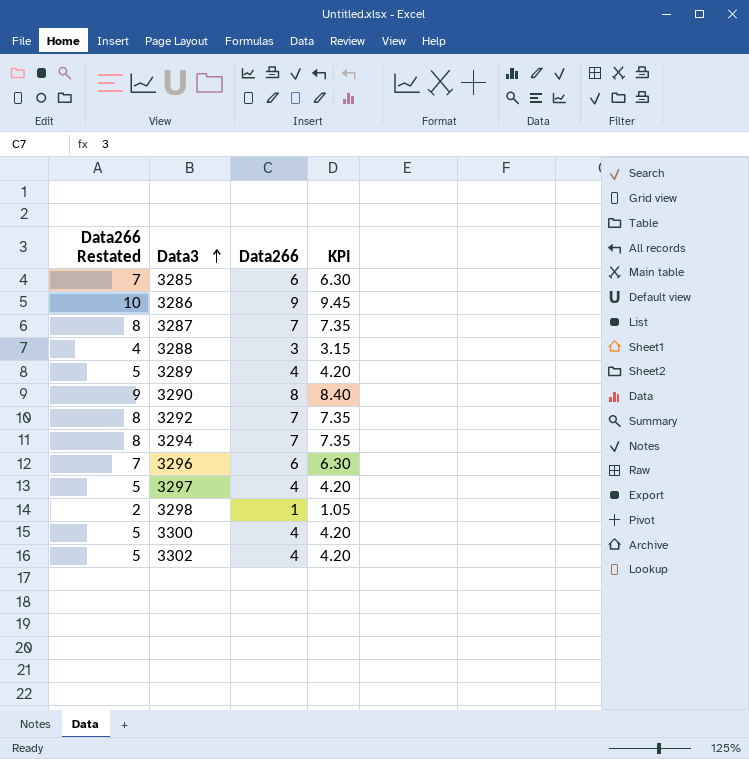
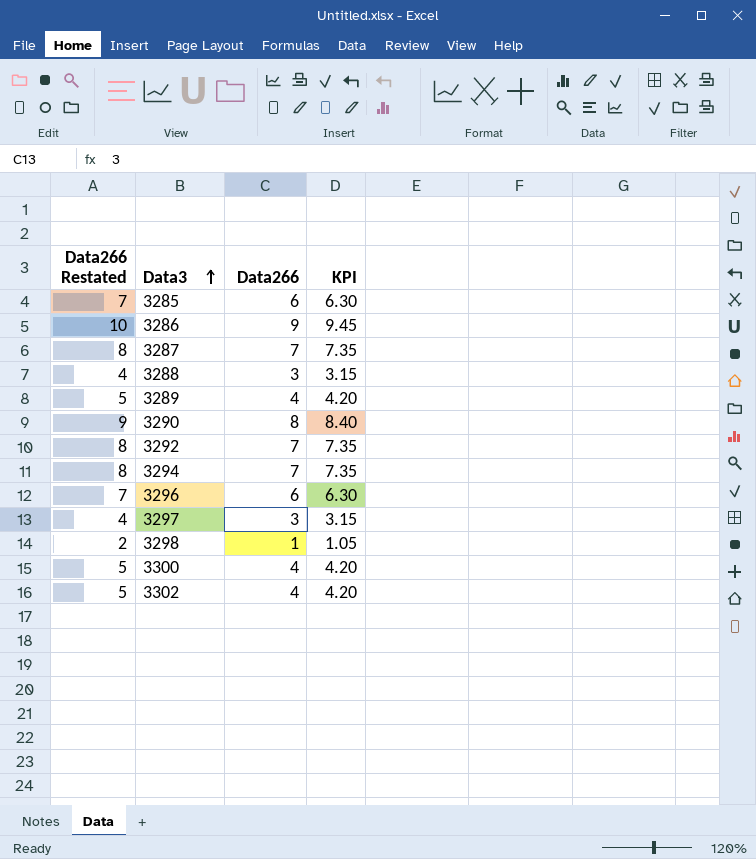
3297 | Data266 Restated: 5 -> 4
3297 | Data266: 4 -> 3
3297 | KPI: 4.20 -> 3.15

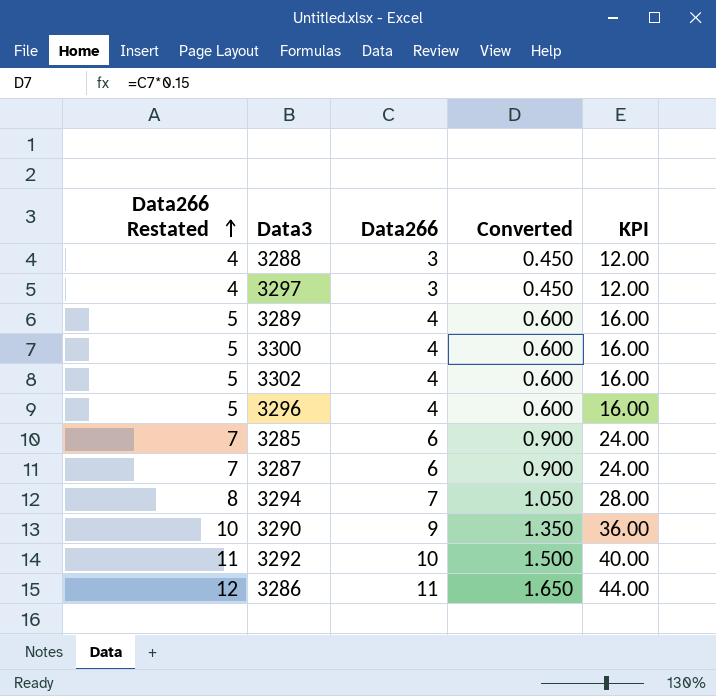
row order: Data3 ascending -> Data266 Restated ascending
column Converted | formula: none -> [Data266] * 0.15
column KPI | formula: [Data266] * 1.05 -> [Data266] * 4
row 3298: 2 | 1 | 1.05 -> none
3296 | Data266 Restated: 7 -> 5
3296 | Data266: 6 -> 4
3287 | Data266 Restated: 8 -> 7
3287 | Data266: 7 -> 6
3290 | Data266 Restated: 9 -> 10
3290 | Data266: 8 -> 9
3292 | Data266 Restated: 8 -> 11
3292 | Data266: 7 -> 10
3286 | Data266 Restated: 10 -> 12
3286 | Data266: 9 -> 11

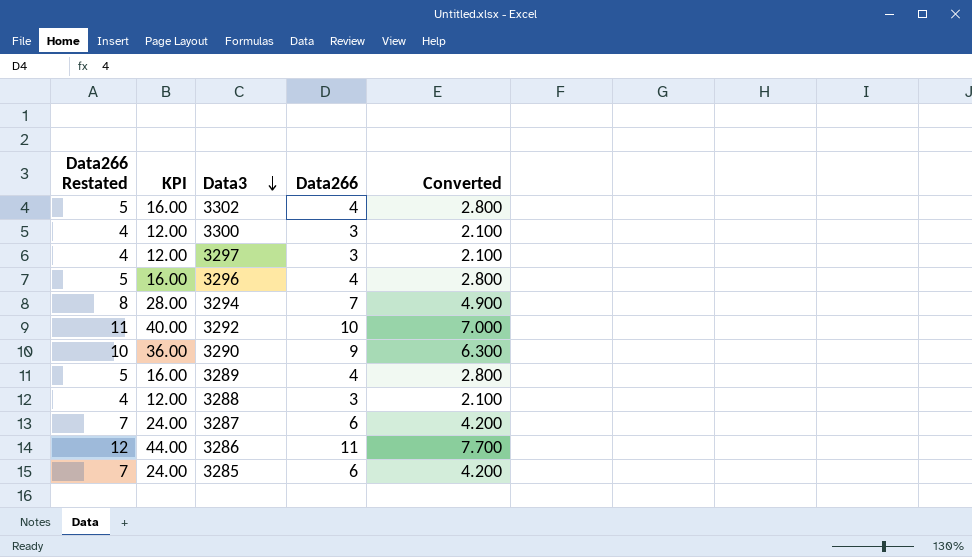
row order: Data266 Restated ascending -> Data3 descending
column KPI | position: 5 -> 2
column Converted | formula: [Data266] * 0.15 -> [Data266] * 0.7
3300 | Data266 Restated: 5 -> 4
3300 | KPI: 16.00 -> 12.00
3300 | Data266: 4 -> 3

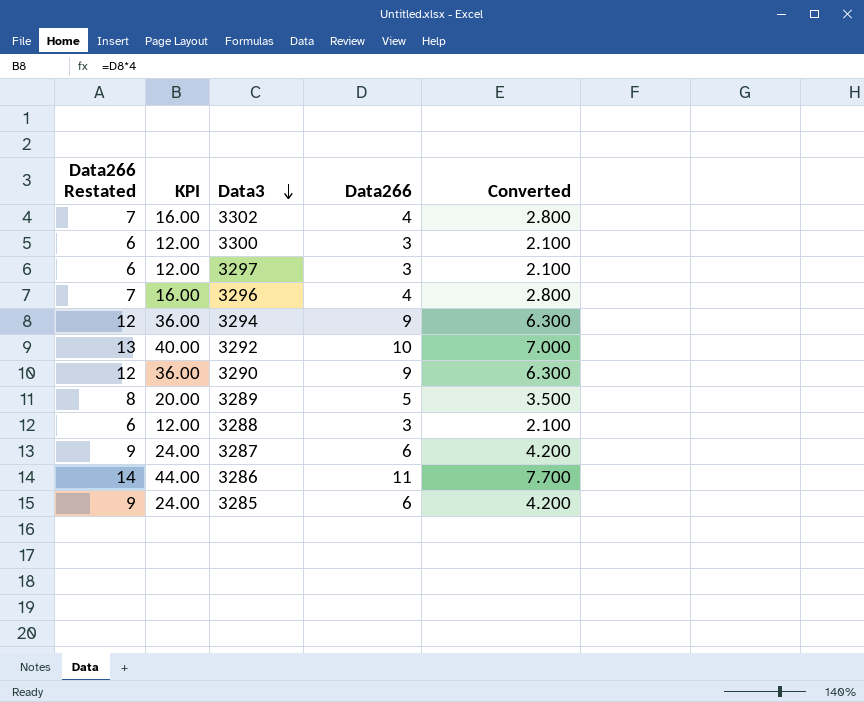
column Data266 Restated | formula: [Data266] + 1 -> [Data266] + 3
3294 | KPI: 28.00 -> 36.00
3294 | Data266: 7 -> 9
3294 | Converted: 4.900 -> 6.300
3289 | KPI: 16.00 -> 20.00
3289 | Data266: 4 -> 5
3289 | Converted: 2.800 -> 3.500

